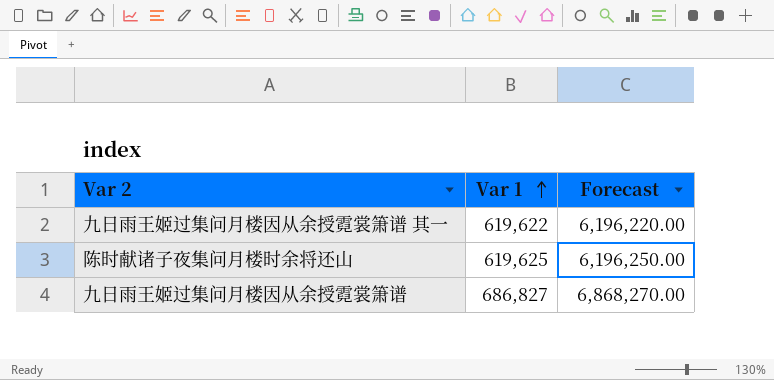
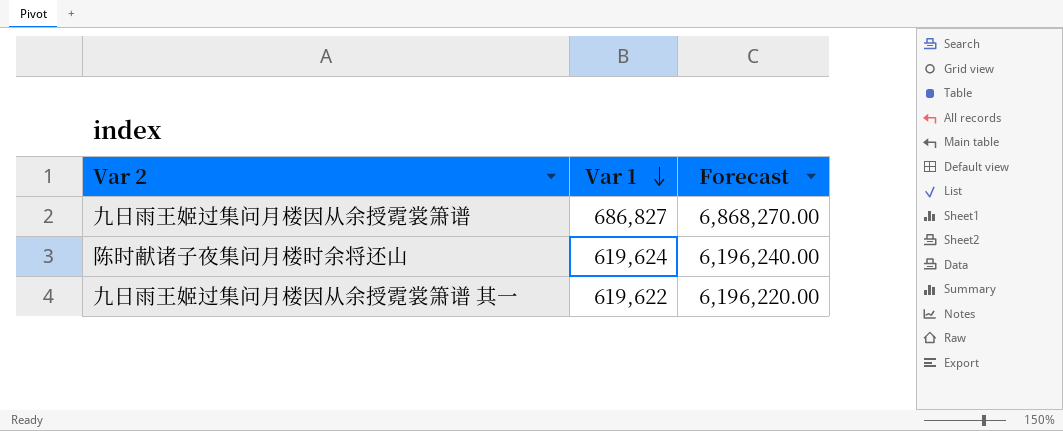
row order: Var 1 ascending -> Var 1 descending
陈时献诸子夜集问月楼时余将还山 | Var 1: 619,625 -> 619,624
陈时献诸子夜集问月楼时余将还山 | Forecast: 6,196,250.00 -> 6,196,240.00

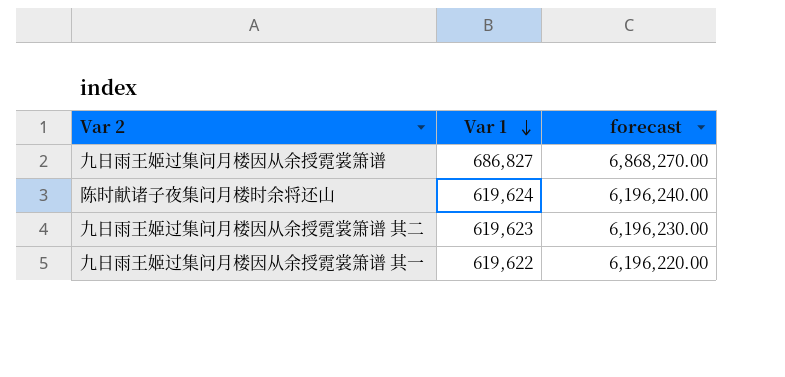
column name: Forecast -> forecast
row 九日雨王姬过集问月楼因从余授霓裳箫谱 其二: none -> 619,623 | 6,196,230.00

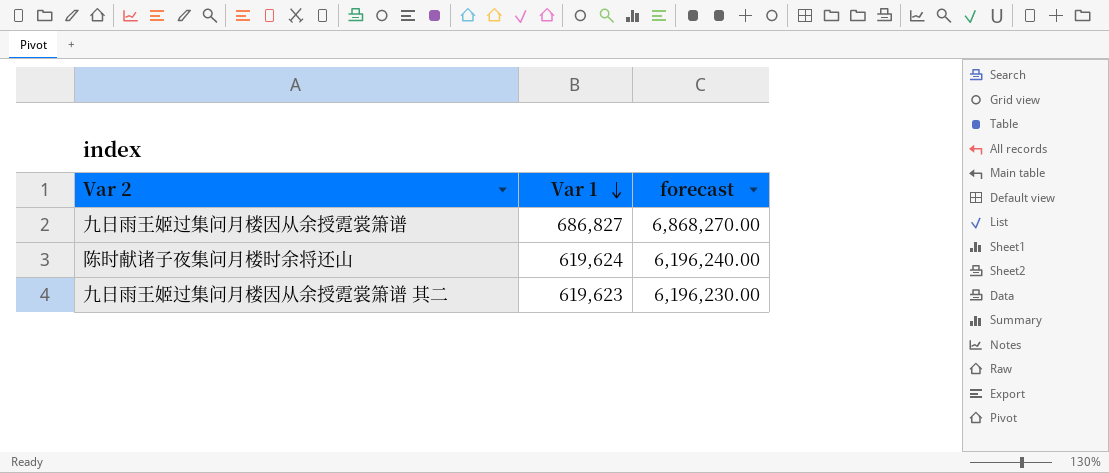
row 九日雨王姬过集问月楼因从余授霓裳箫谱 其一: 619,622 | 6,196,220.00 -> none

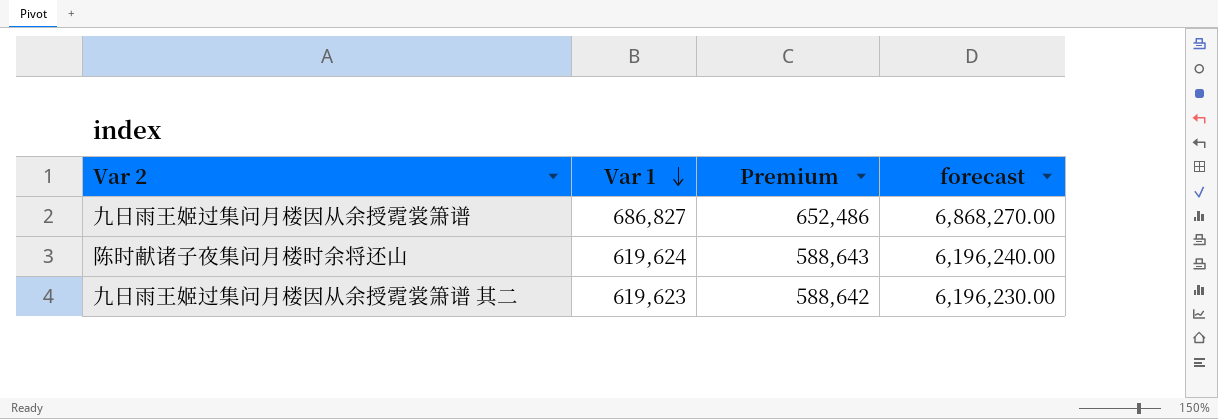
column Premium | formula: none -> [Var 1] * 0.95

